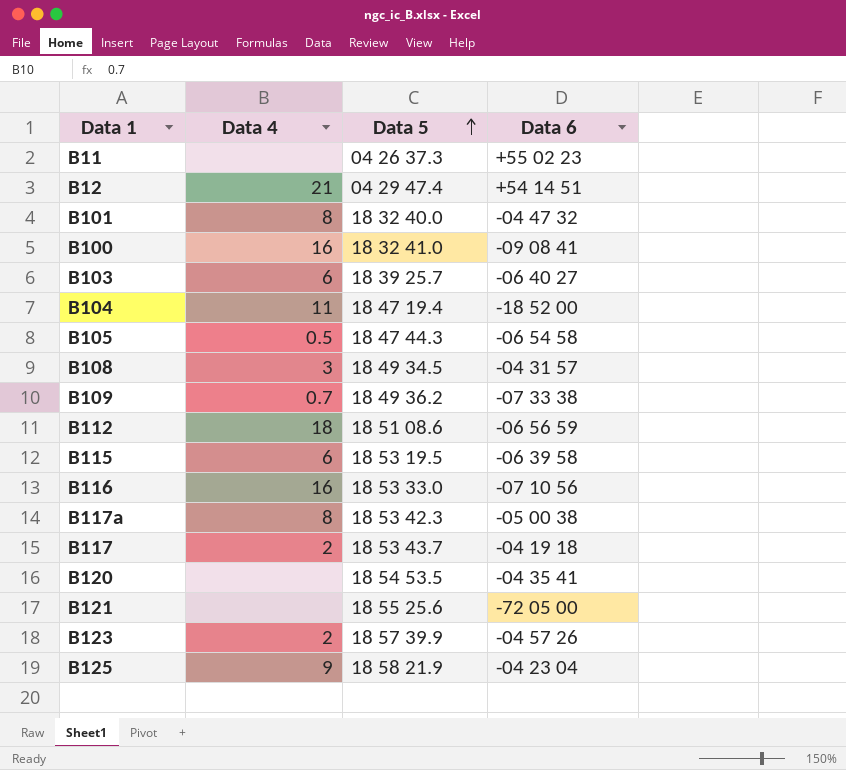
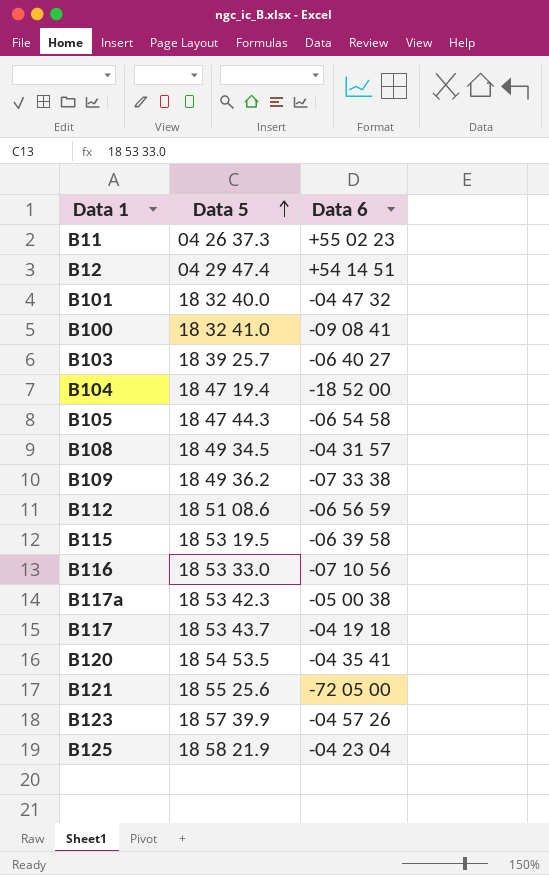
column Data 4 | position: 2 -> none

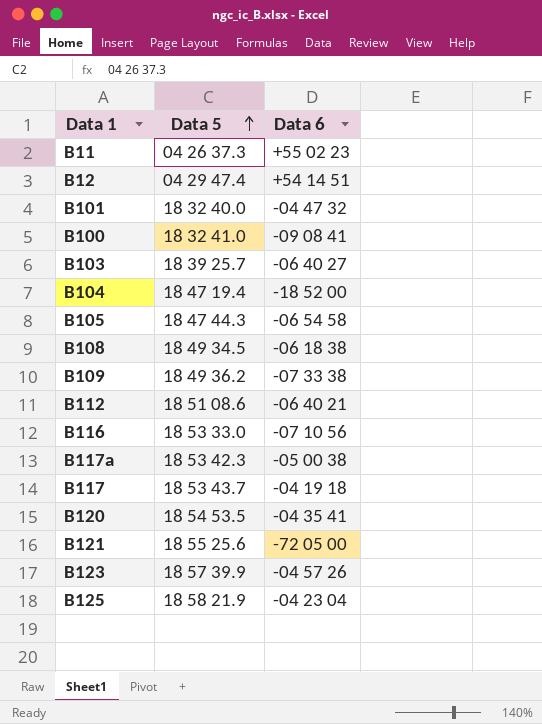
row B115: 18 53 19.5 | -06 39 58 -> none
B108 | Data 6: -04 31 57 -> -06 18 38
B112 | Data 6: -06 56 59 -> -06 40 21

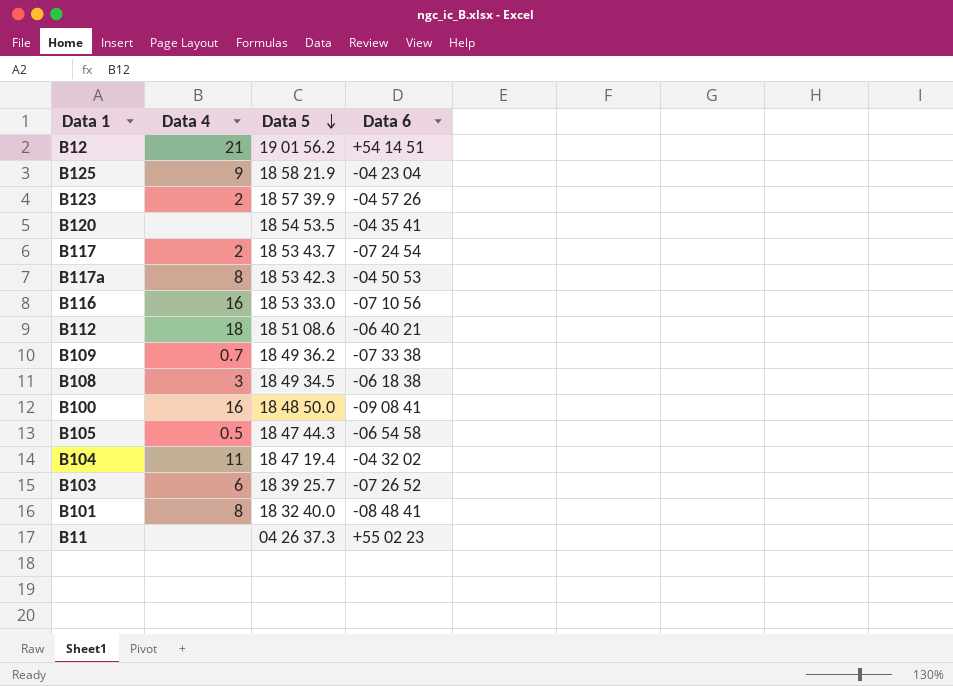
row order: Data 5 ascending -> Data 5 descending
column Data 4 | position: none -> 2
row B121: 18 55 25.6 | -72 05 00 -> none
B12 | Data 5: 04 29 47.4 -> 19 01 56.2
B117 | Data 6: -04 19 18 -> -07 24 54
B117a | Data 6: -05 00 38 -> -04 50 53
B100 | Data 5: 18 32 41.0 -> 18 48 50.0
B104 | Data 6: -18 52 00 -> -04 32 02
B103 | Data 6: -06 40 27 -> -07 26 52
B101 | Data 6: -04 47 32 -> -08 48 41

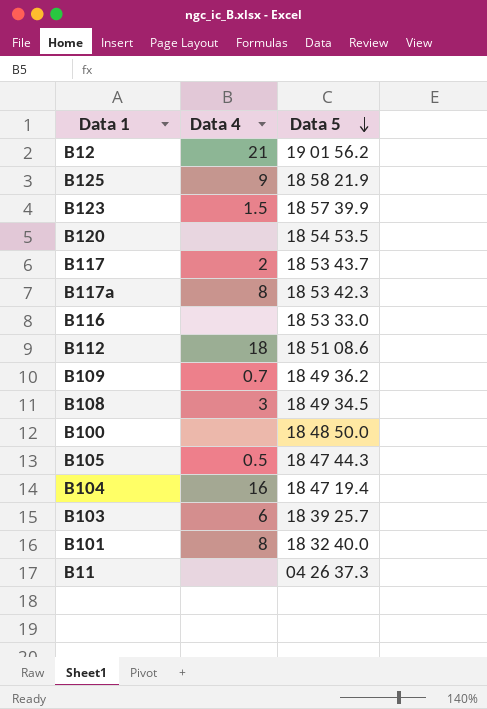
column Data 6 | position: 4 -> none
B123 | Data 4: 2 -> 1.5
B116 | Data 4: 16 -> none
B100 | Data 4: 16 -> none
B104 | Data 4: 11 -> 16

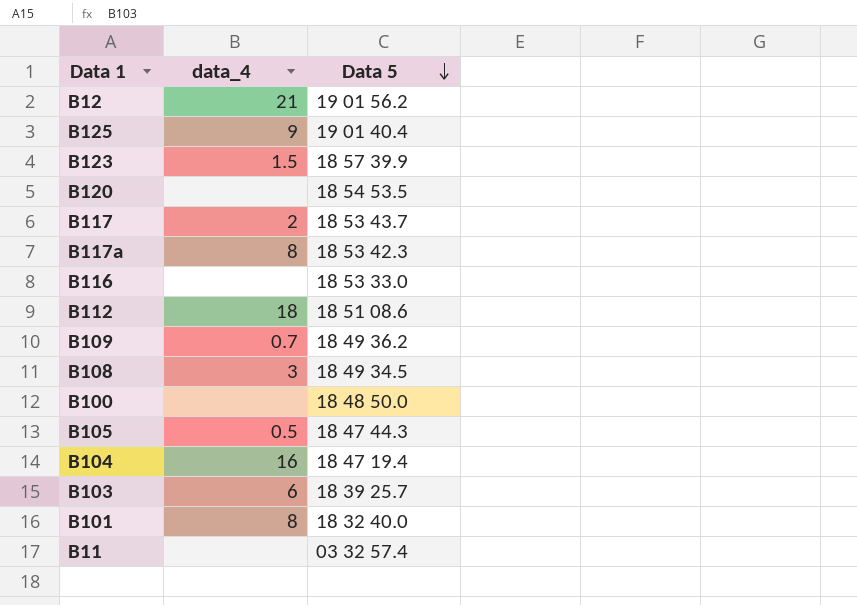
column name: Data 4 -> data_4
B125 | Data 5: 18 58 21.9 -> 19 01 40.4
B11 | Data 5: 04 26 37.3 -> 03 32 57.4

